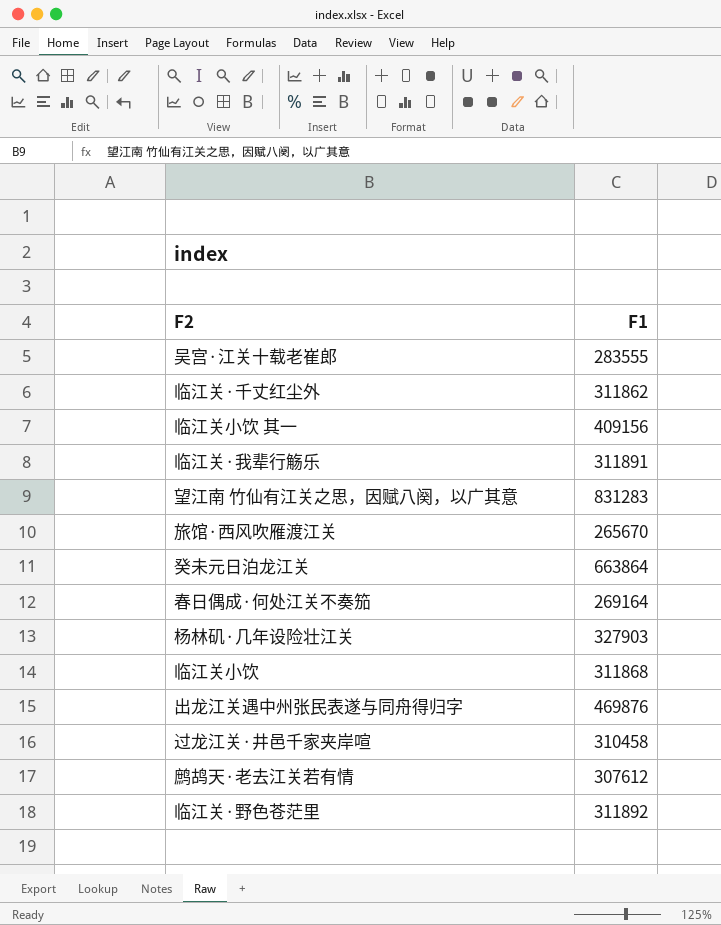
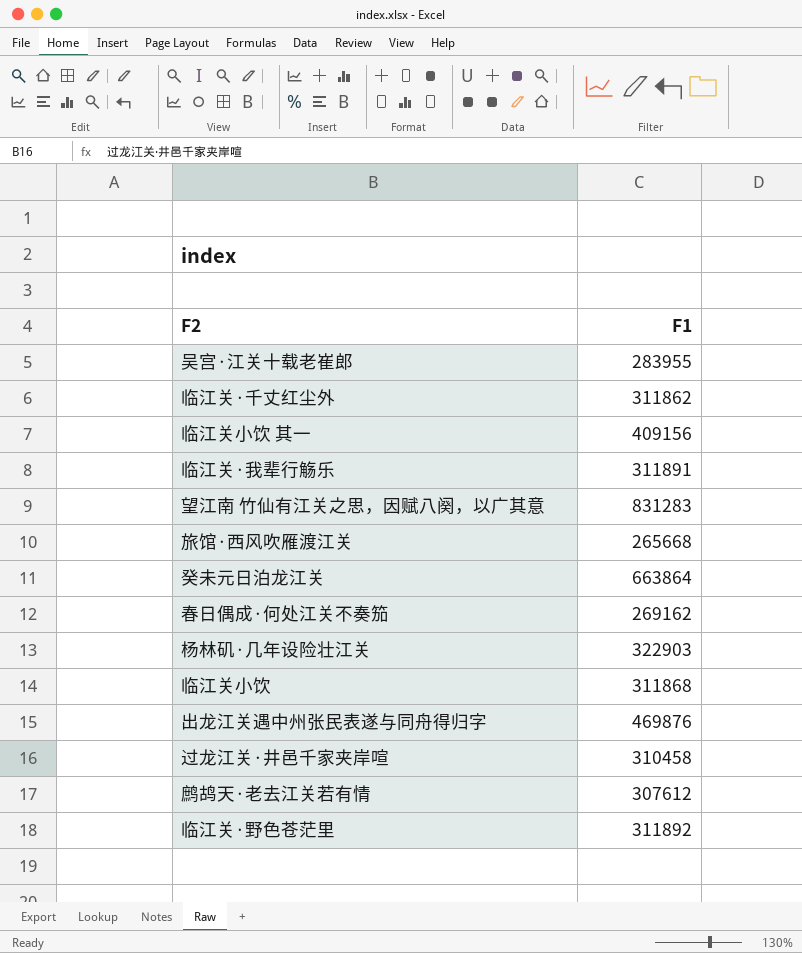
吴宫·江关十载老崔郎 | F1: 283555 -> 283955
旅馆·西风吹雁渡江关 | F1: 265670 -> 265668
春日偶成·何处江关不奏笳 | F1: 269164 -> 269162
杨林矶·几年设险壮江关 | F1: 327903 -> 322903

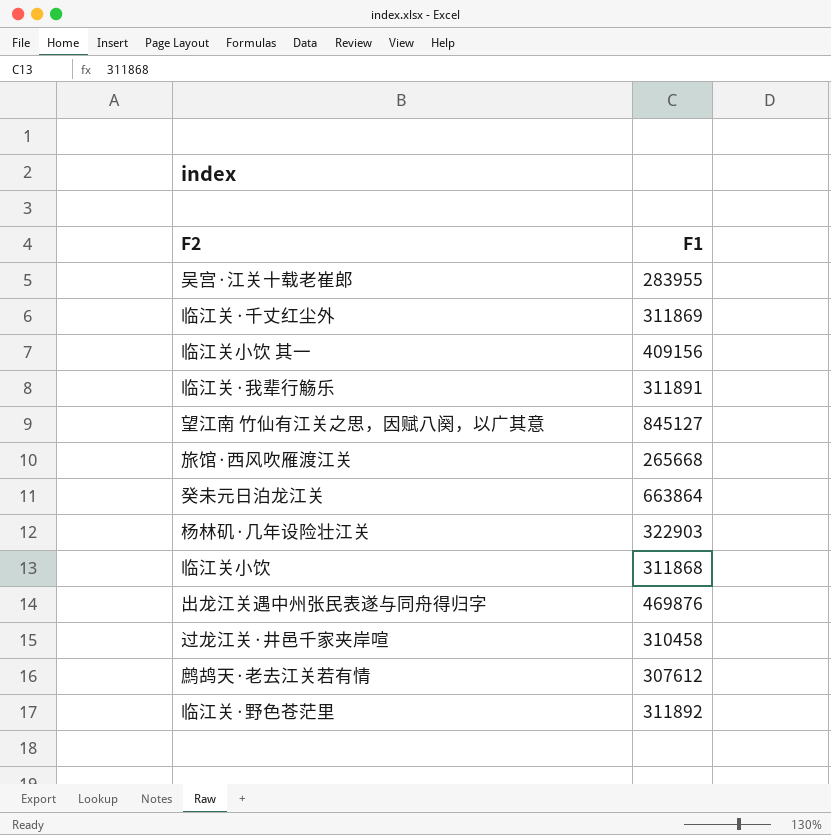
row 春日偶成·何处江关不奏笳: 269162 -> none
临江关·千丈红尘外 | F1: 311862 -> 311869
望江南 竹仙有江关之思，因赋八阕，以广其意 | F1: 831283 -> 845127

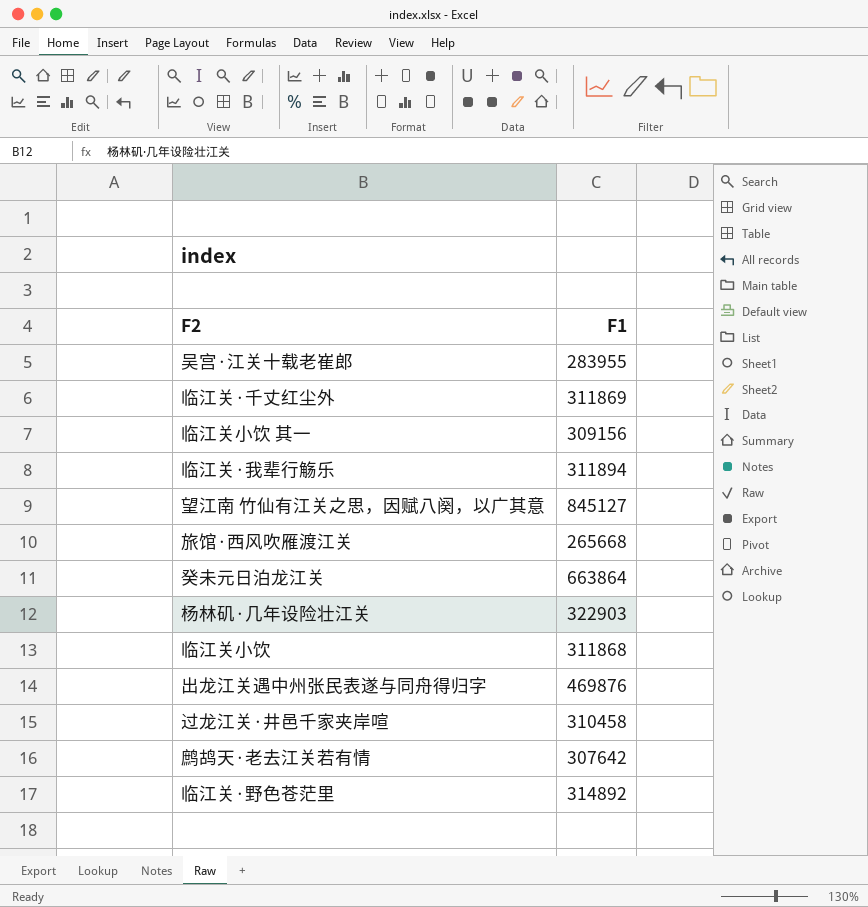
临江关小饮 其一 | F1: 409156 -> 309156
临江关·我辈行觞乐 | F1: 311891 -> 311894
鹧鸪天·老去江关若有情 | F1: 307612 -> 307642
临江关·野色苍茫里 | F1: 311892 -> 314892

